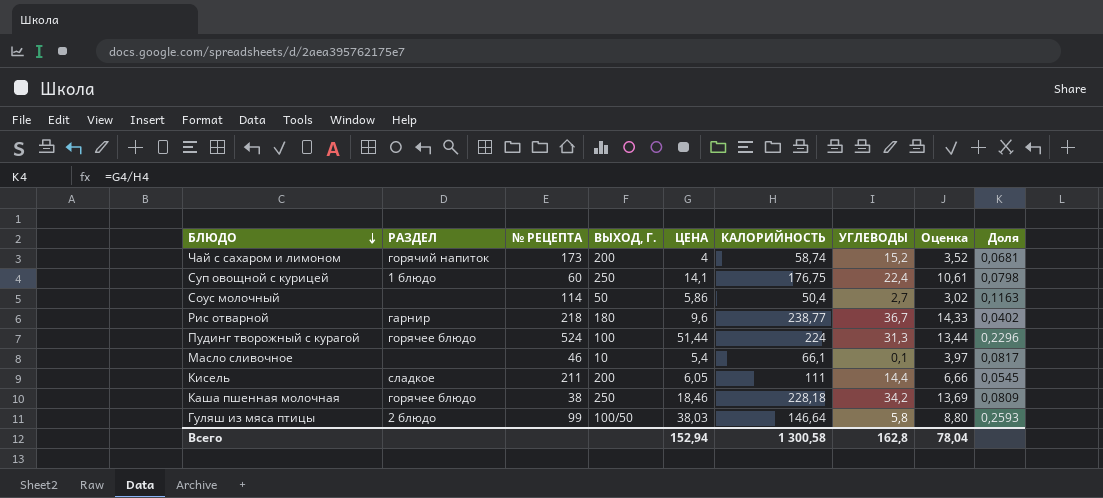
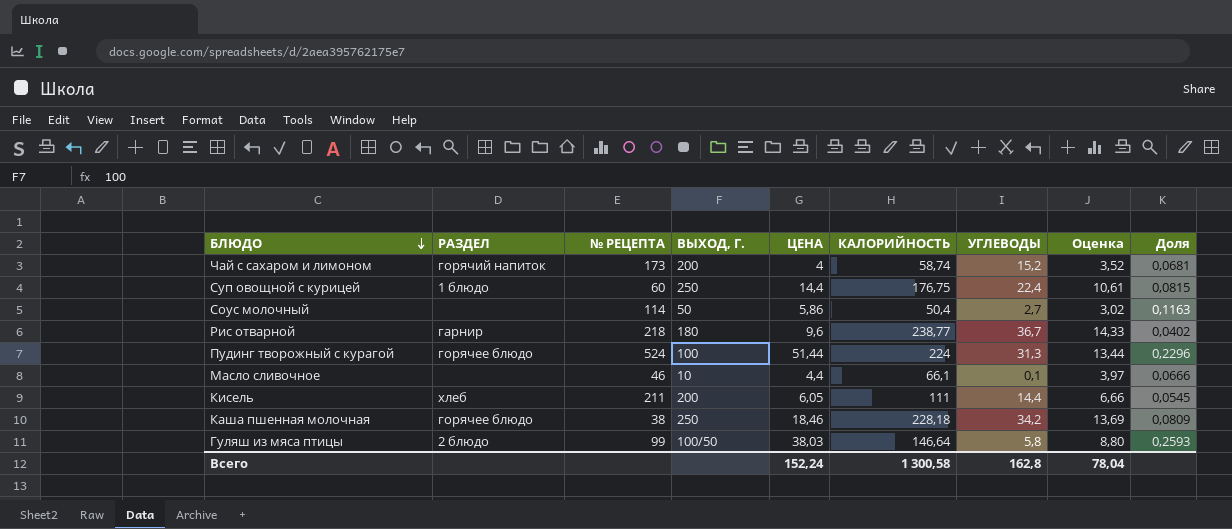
Суп овощной с курицей | ЦЕНА: 14,1 -> 14,4
Суп овощной с курицей | Доля: 0,0798 -> 0,0815
Масло сливочное | ЦЕНА: 5,4 -> 4,4
Масло сливочное | Доля: 0,0817 -> 0,0666
Кисель | РАЗДЕЛ: сладкое -> хлеб
Всего | ЦЕНА: 152,94 -> 152,24

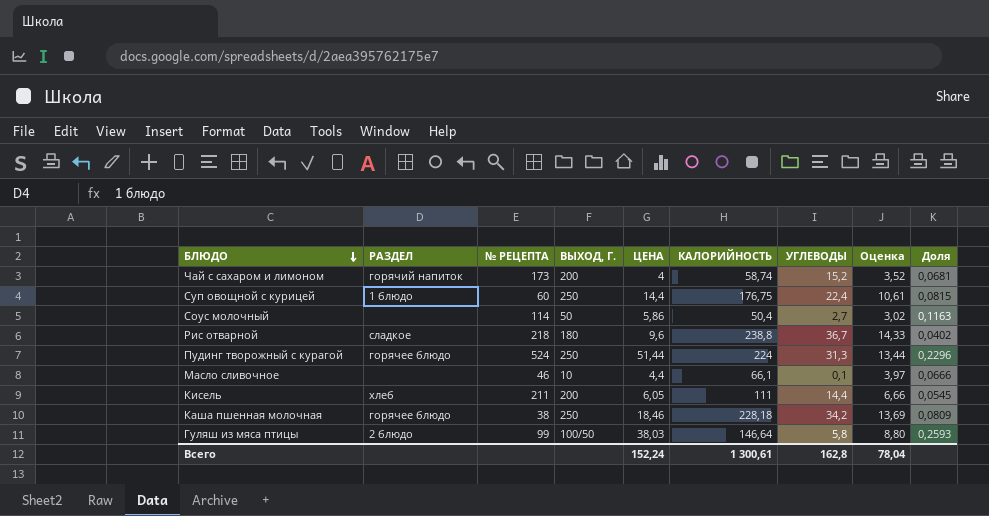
Рис отварной | РАЗДЕЛ: гарнир -> сладкое
Рис отварной | КАЛОРИЙНОСТЬ: 238,77 -> 238,8
Пудинг творожный с курагой | ВЫХОД, Г.: 100 -> 250
Всего | КАЛОРИЙНОСТЬ: 1 300,58 -> 1 300,61

